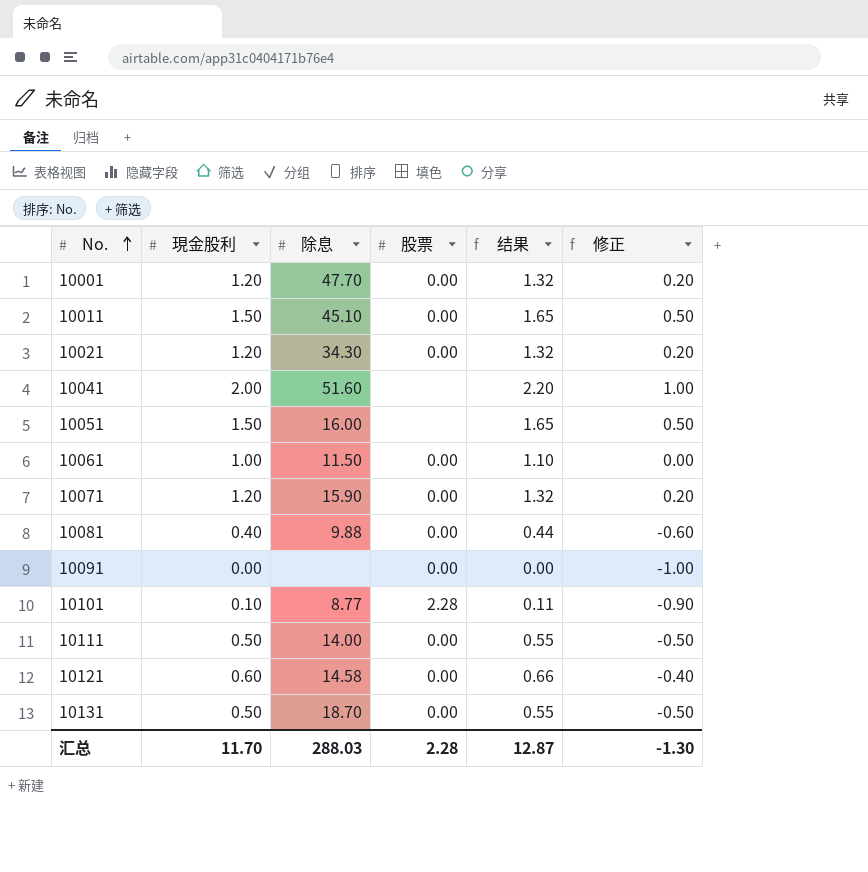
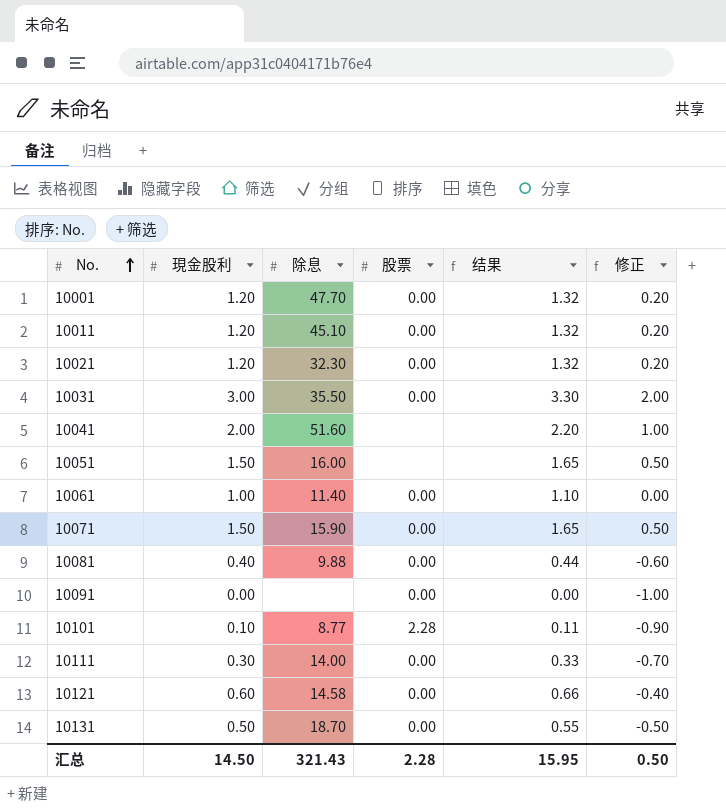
10011 | 現金股利: 1.50 -> 1.20
10011 | 结果: 1.65 -> 1.32
10011 | 修正: 0.50 -> 0.20
10021 | 除息: 34.30 -> 32.30
row 10031: none -> 3.00 | 35.50 | 0.00 | 3.30 | 2.00
10061 | 除息: 11.50 -> 11.40
10071 | 現金股利: 1.20 -> 1.50
10071 | 结果: 1.32 -> 1.65
10071 | 修正: 0.20 -> 0.50
10111 | 現金股利: 0.50 -> 0.30
10111 | 结果: 0.55 -> 0.33
10111 | 修正: -0.50 -> -0.70
汇总 | 現金股利: 11.70 -> 14.50
汇总 | 除息: 288.03 -> 321.43
汇总 | 结果: 12.87 -> 15.95
汇总 | 修正: -1.30 -> 0.50

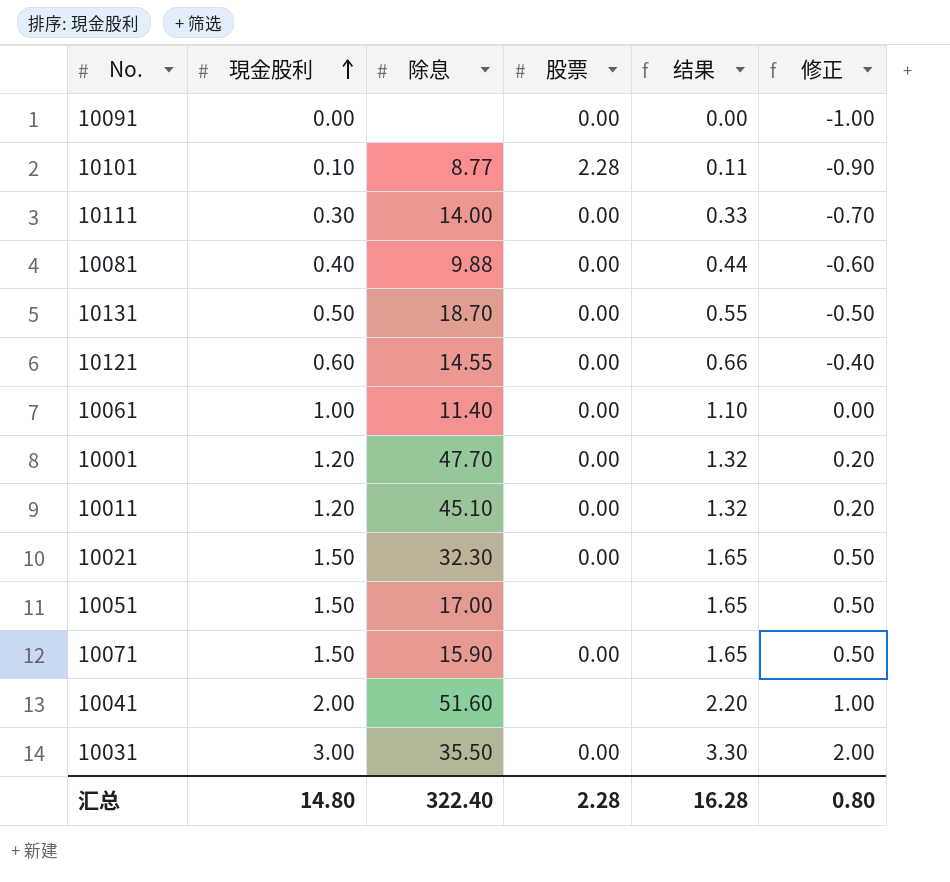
row order: No. ascending -> 現金股利 ascending
10121 | 除息: 14.58 -> 14.55
10021 | 現金股利: 1.20 -> 1.50
10021 | 结果: 1.32 -> 1.65
10021 | 修正: 0.20 -> 0.50
10051 | 除息: 16.00 -> 17.00
汇总 | 現金股利: 14.50 -> 14.80
汇总 | 除息: 321.43 -> 322.40
汇总 | 结果: 15.95 -> 16.28
汇总 | 修正: 0.50 -> 0.80

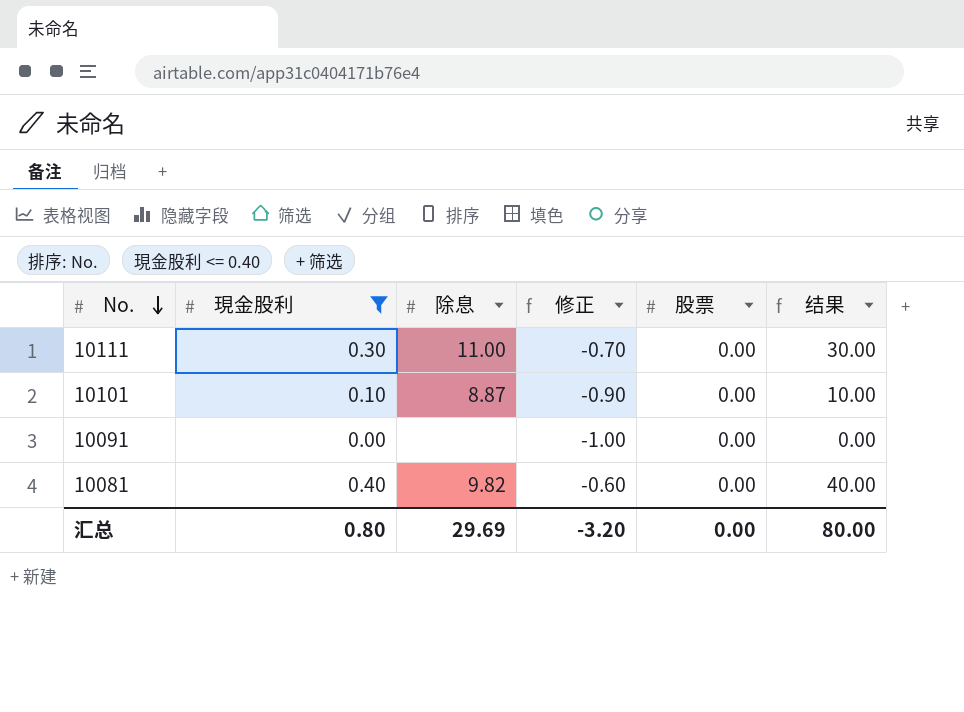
filter: none -> 現金股利 <= 0.40
row order: 現金股利 ascending -> No. descending
column 修正 | position: 6 -> 4
column 结果 | formula: [現金股利] * 1.1 -> [現金股利] * 100
10111 | 除息: 14.00 -> 11.00
10101 | 除息: 8.77 -> 8.87
10101 | 股票: 2.28 -> 0.00
10081 | 除息: 9.88 -> 9.82
汇总 | 現金股利: 14.80 -> 0.80
汇总 | 除息: 322.40 -> 29.69
汇总 | 修正: 0.80 -> -3.20
汇总 | 股票: 2.28 -> 0.00
汇总 | 结果: 16.28 -> 80.00

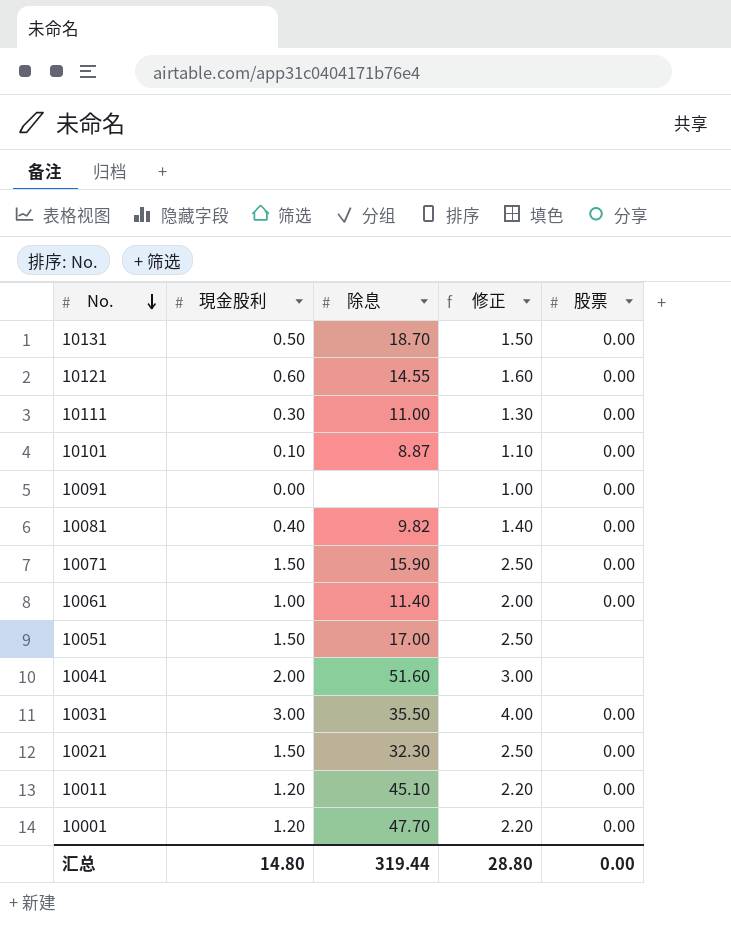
filter: 現金股利 <= 0.40 -> none
column 结果 | formula: [現金股利] * 100 -> none
column 修正 | formula: [現金股利] - 1 -> [現金股利] + 1
汇总 | 現金股利: 0.80 -> 14.80
汇总 | 除息: 29.69 -> 319.44
汇总 | 修正: -3.20 -> 28.80

